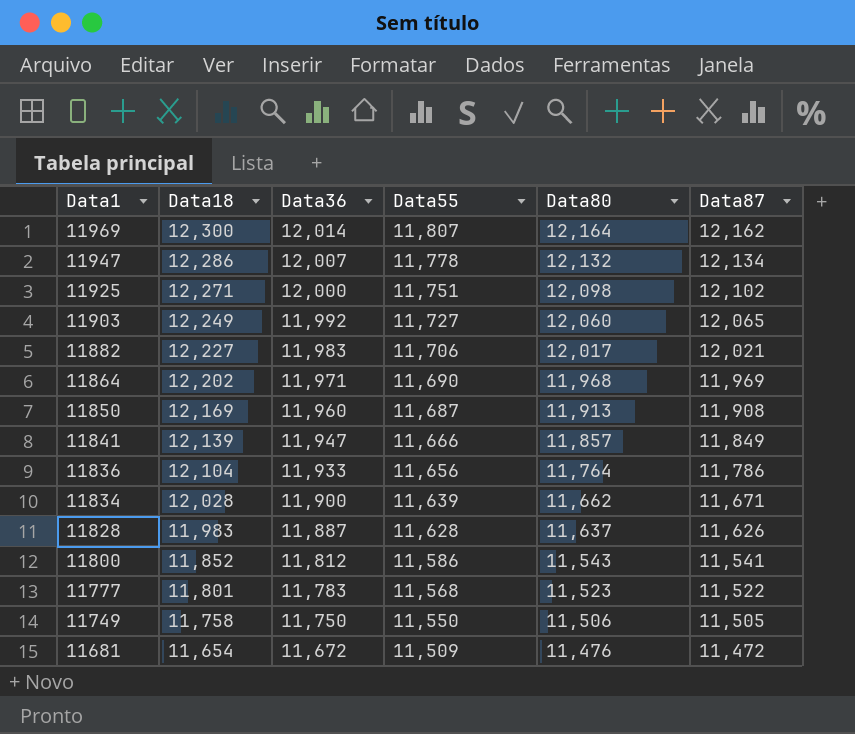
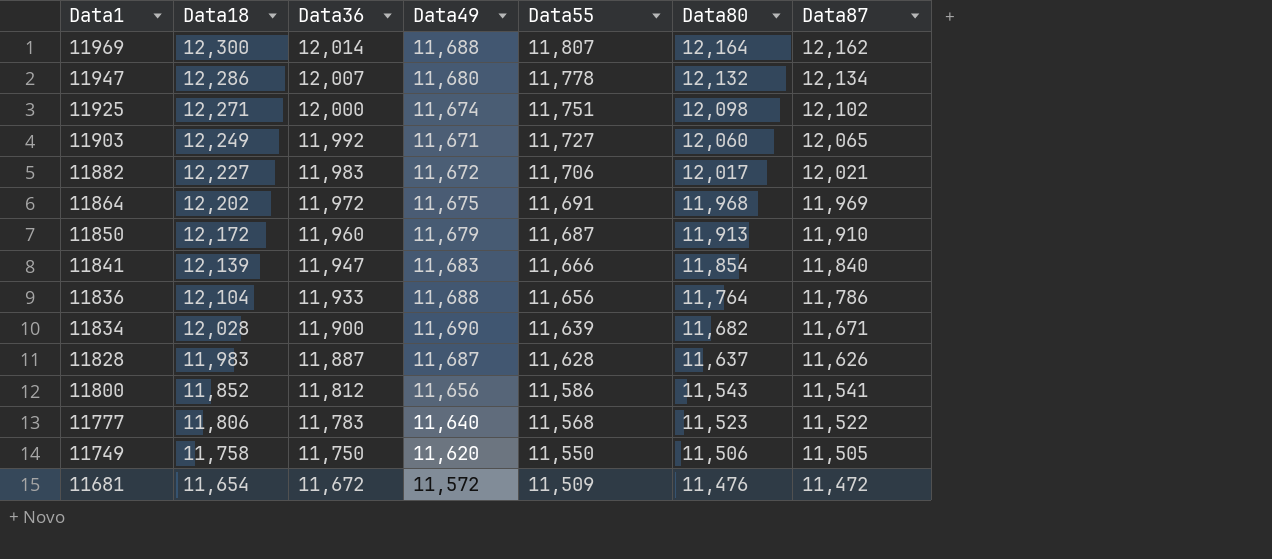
column Data49 | position: none -> 4
11864 | Data36: 11,971 -> 11,972
11864 | Data55: 11,690 -> 11,691
11850 | Data18: 12,169 -> 12,172
11850 | Data87: 11,908 -> 11,910
11841 | Data80: 11,857 -> 11,854
11841 | Data87: 11,849 -> 11,840
11834 | Data80: 11,662 -> 11,682
11777 | Data18: 11,801 -> 11,806

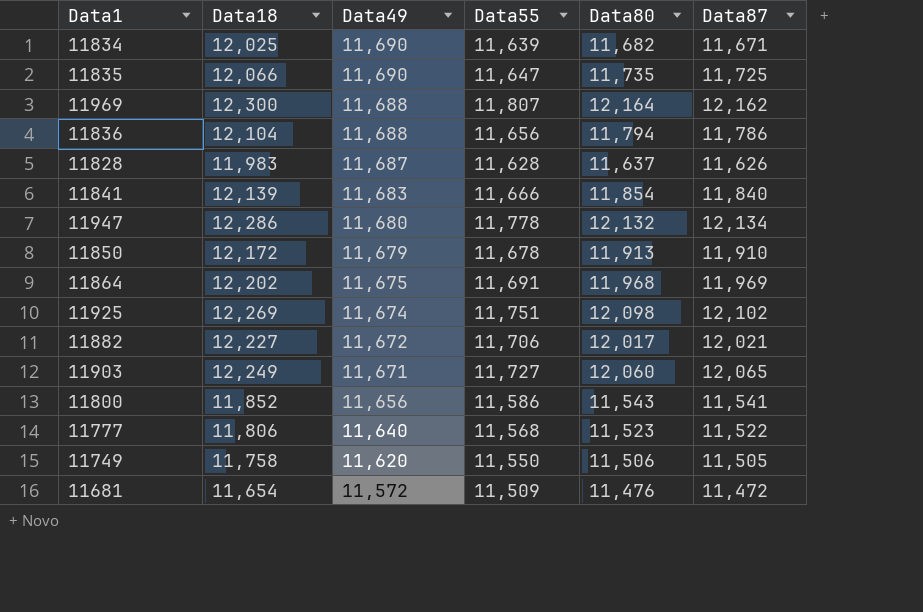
row order: Data1 descending -> Data49 descending
column Data36 | position: 3 -> none
11834 | Data18: 12,028 -> 12,025
row 11835: none -> 12,066 | 11,690 | 11,647 | 11,735 | 11,725
11836 | Data80: 11,764 -> 11,794
11850 | Data55: 11,687 -> 11,678
11925 | Data18: 12,271 -> 12,269

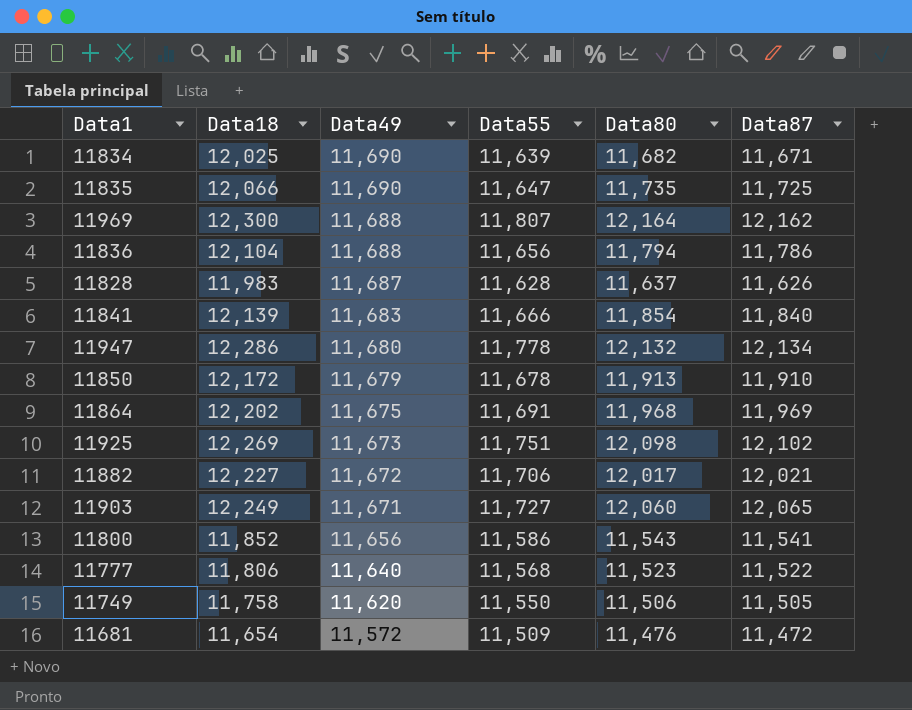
11925 | Data49: 11,674 -> 11,673

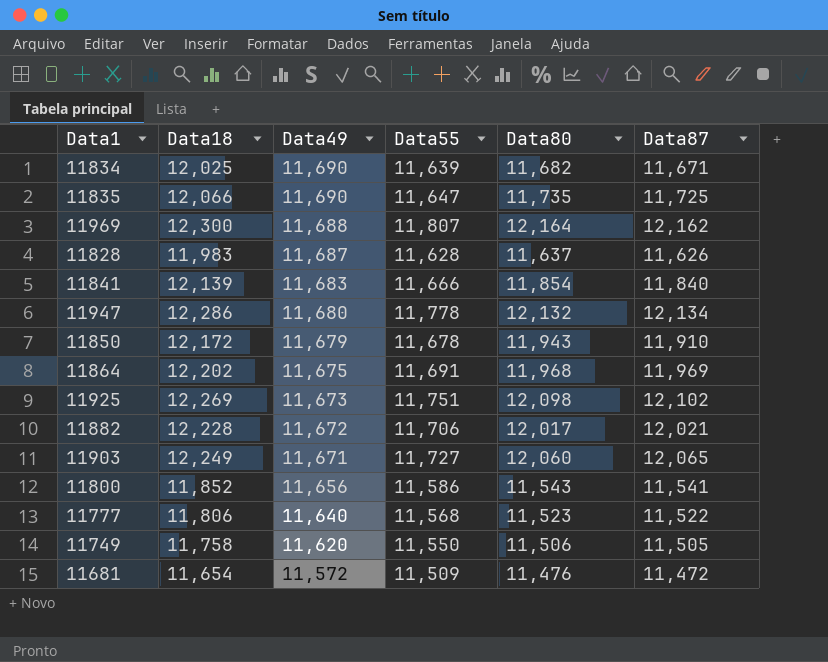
row 11836: 12,104 | 11,688 | 11,656 | 11,794 | 11,786 -> none
11850 | Data80: 11,913 -> 11,943
11882 | Data18: 12,227 -> 12,228

